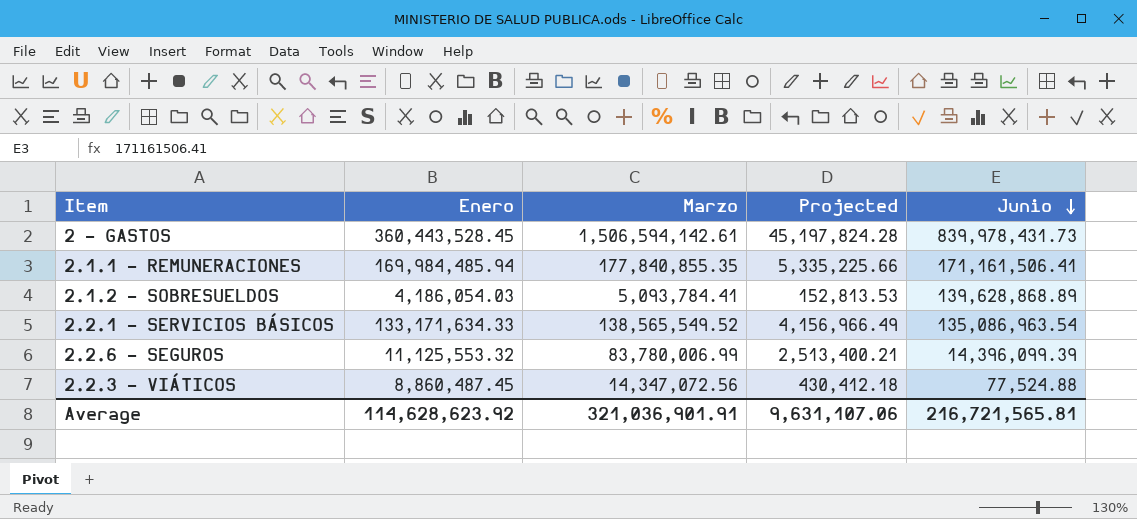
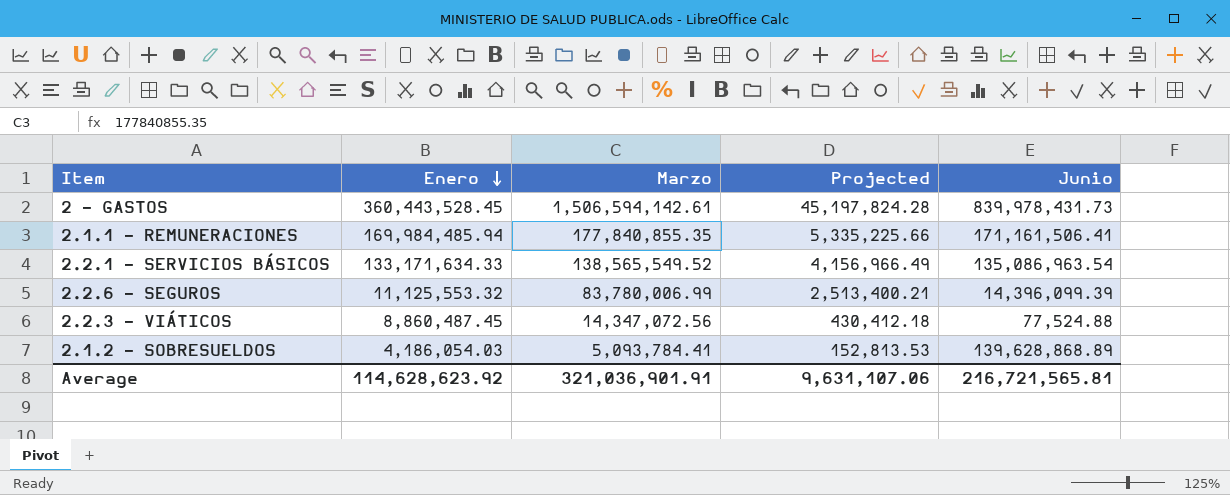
row order: Junio descending -> Enero descending

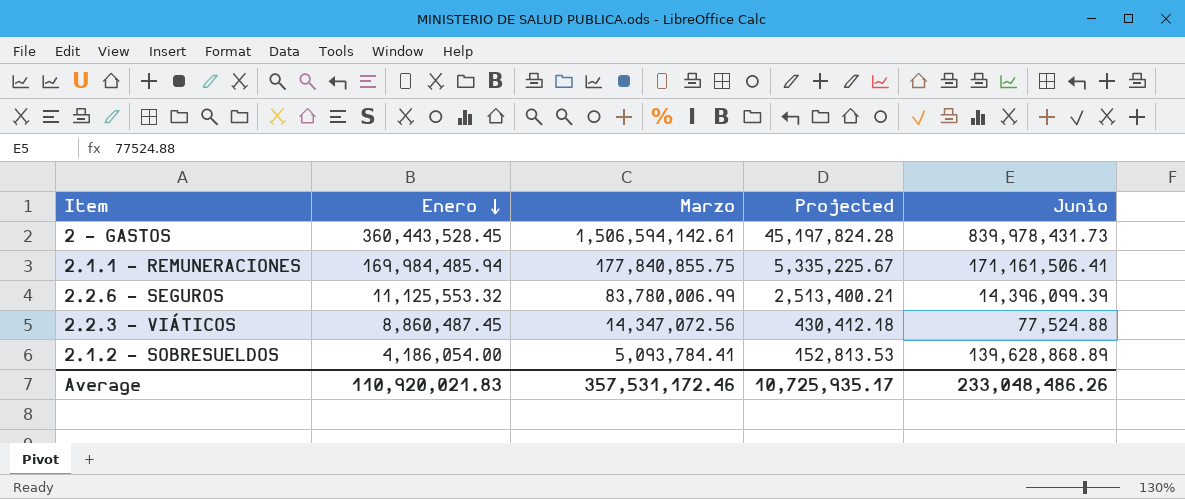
row 2.2.1 - SERVICIOS BÁSICOS: 133,171,634.33 | 138,565,549.52 | 4,156,966.49 | 135,086,963.54 -> none
2.1.1 - REMUNERACIONES | Marzo: 177,840,855.35 -> 177,840,855.75
2.1.1 - REMUNERACIONES | Projected: 5,335,225.66 -> 5,335,225.67
2.1.2 - SOBRESUELDOS | Enero: 4,186,054.03 -> 4,186,054.00
Average | Enero: 114,628,623.92 -> 110,920,021.83
Average | Marzo: 321,036,901.91 -> 357,531,172.46
Average | Projected: 9,631,107.06 -> 10,725,935.17
Average | Junio: 216,721,565.81 -> 233,048,486.26

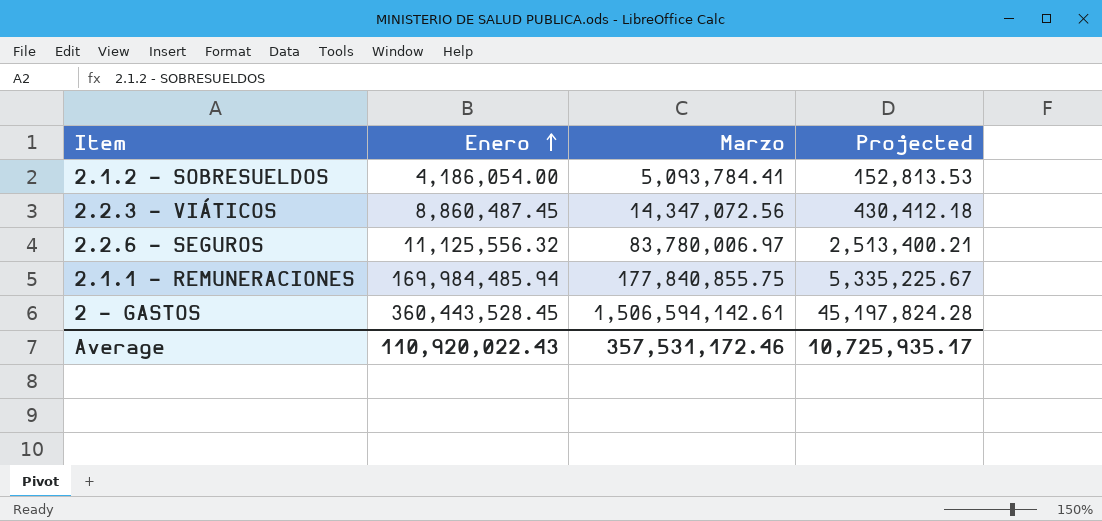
row order: Enero descending -> Enero ascending
column Junio | position: 5 -> none
2.2.6 - SEGUROS | Enero: 11,125,553.32 -> 11,125,556.32
2.2.6 - SEGUROS | Marzo: 83,780,006.99 -> 83,780,006.97
Average | Enero: 110,920,021.83 -> 110,920,022.43

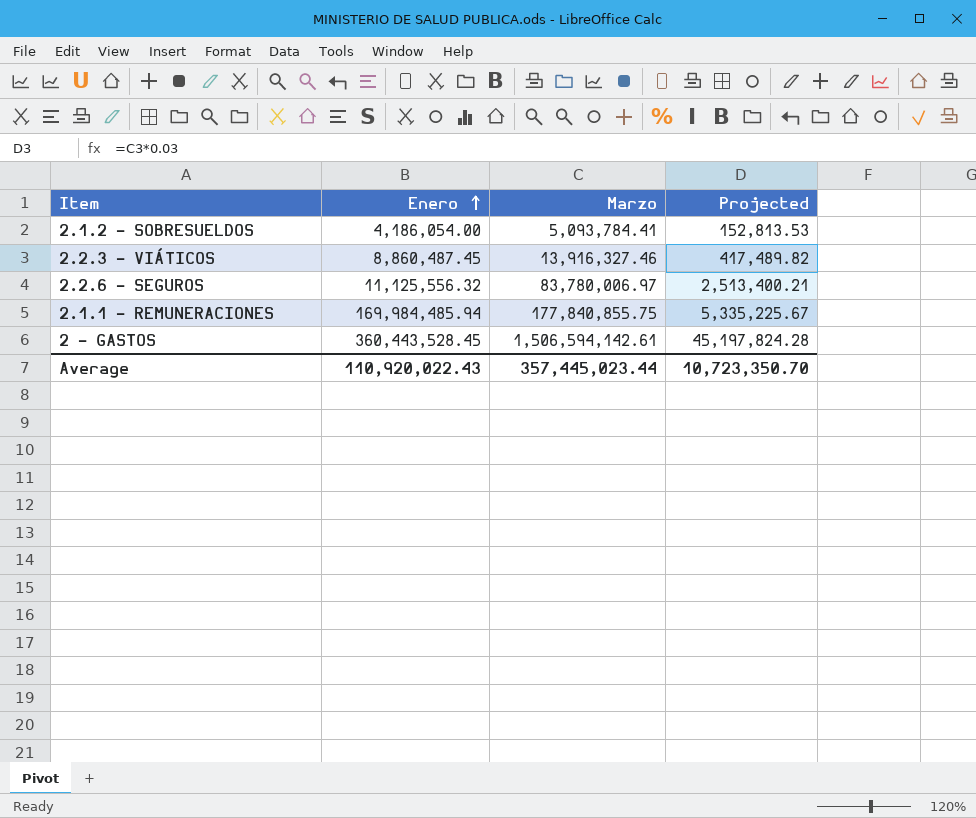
2.2.3 - VIÁTICOS | Marzo: 14,347,072.56 -> 13,916,327.46
2.2.3 - VIÁTICOS | Projected: 430,412.18 -> 417,489.82
Average | Marzo: 357,531,172.46 -> 357,445,023.44
Average | Projected: 10,725,935.17 -> 10,723,350.70

